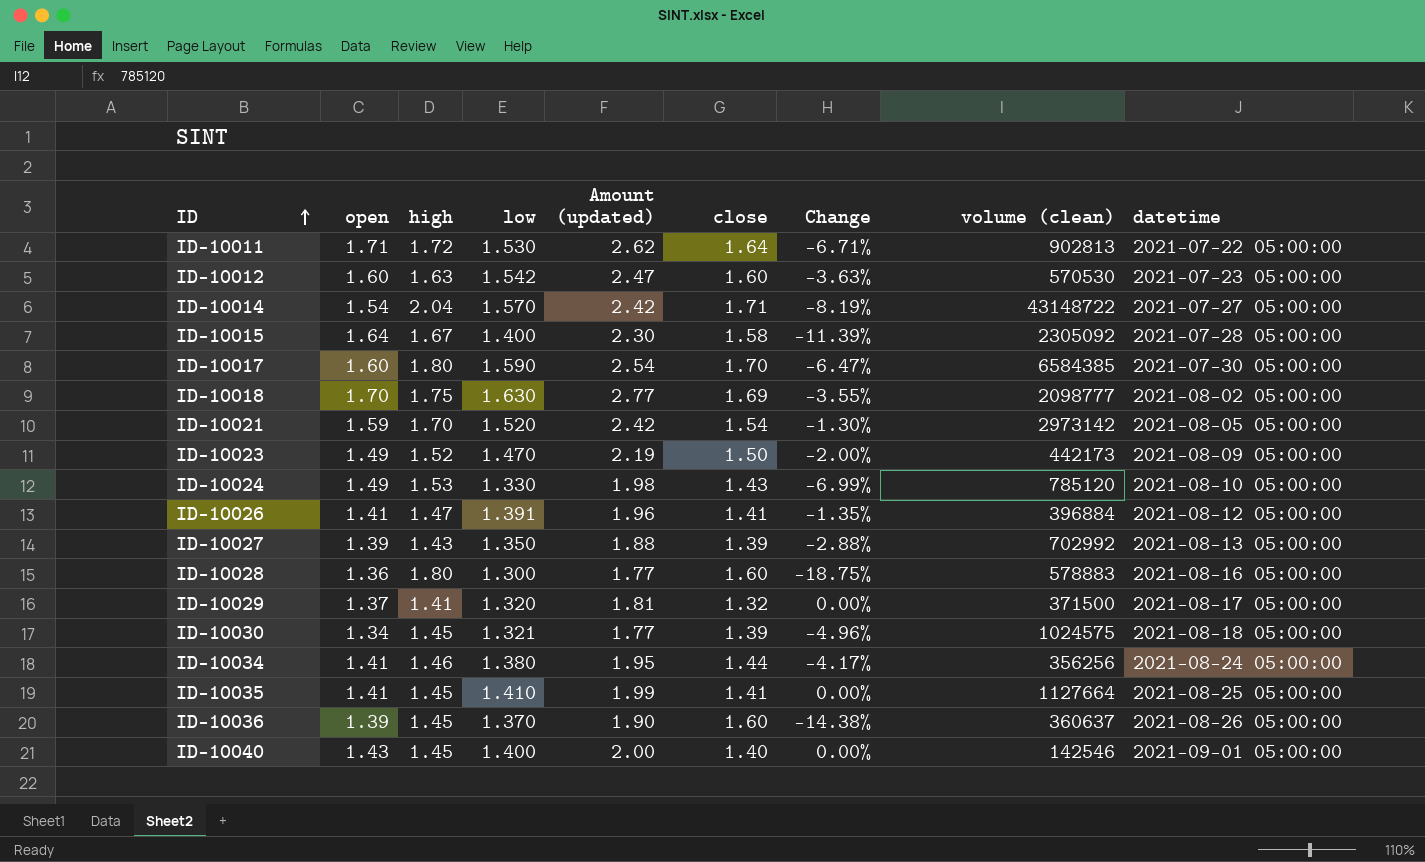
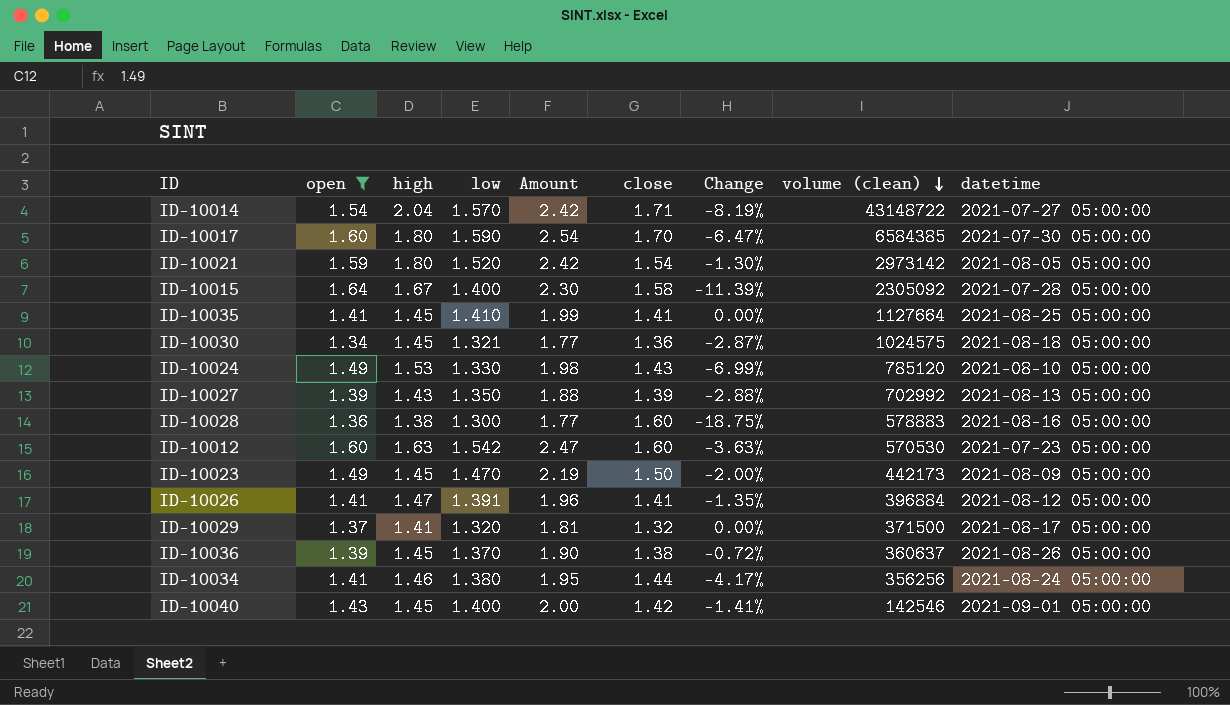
filter: none -> open <= 1.64
row order: ID ascending -> volume (clean) descending
column name: Amount (updated) -> Amount
ID-10021 | high: 1.70 -> 1.80
ID-10030 | close: 1.39 -> 1.36
ID-10030 | Change: -4.96% -> -2.87%
ID-10028 | high: 1.80 -> 1.38
ID-10023 | high: 1.52 -> 1.45
ID-10036 | close: 1.60 -> 1.38
ID-10036 | Change: -14.38% -> -0.72%
ID-10040 | close: 1.40 -> 1.42
ID-10040 | Change: 0.00% -> -1.41%

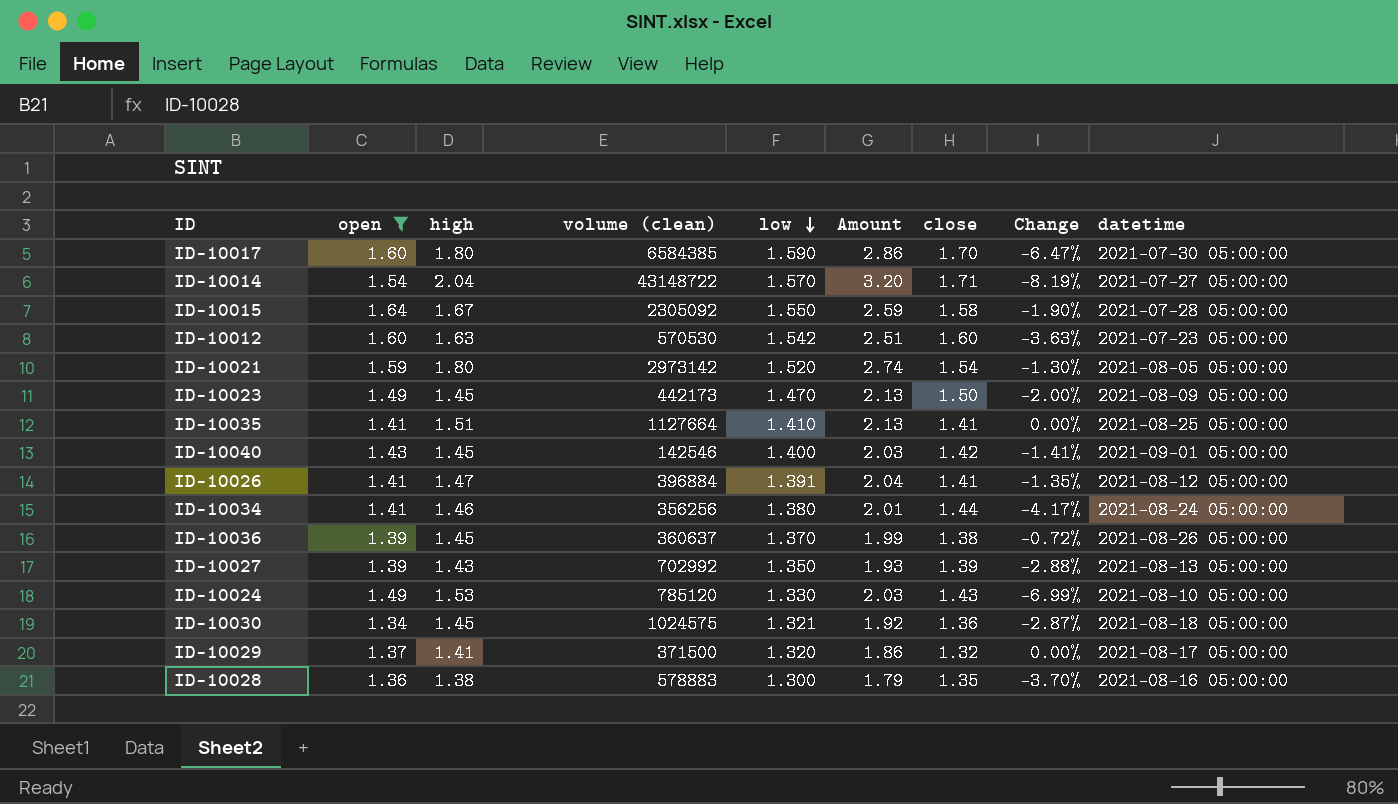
row order: volume (clean) descending -> low descending
column volume (clean) | position: 8 -> 4
column Amount | formula: [open] * [low] -> [high] * [low]
ID-10015 | low: 1.400 -> 1.550
ID-10015 | Change: -11.39% -> -1.90%
ID-10035 | high: 1.45 -> 1.51
ID-10028 | close: 1.60 -> 1.35
ID-10028 | Change: -18.75% -> -3.70%

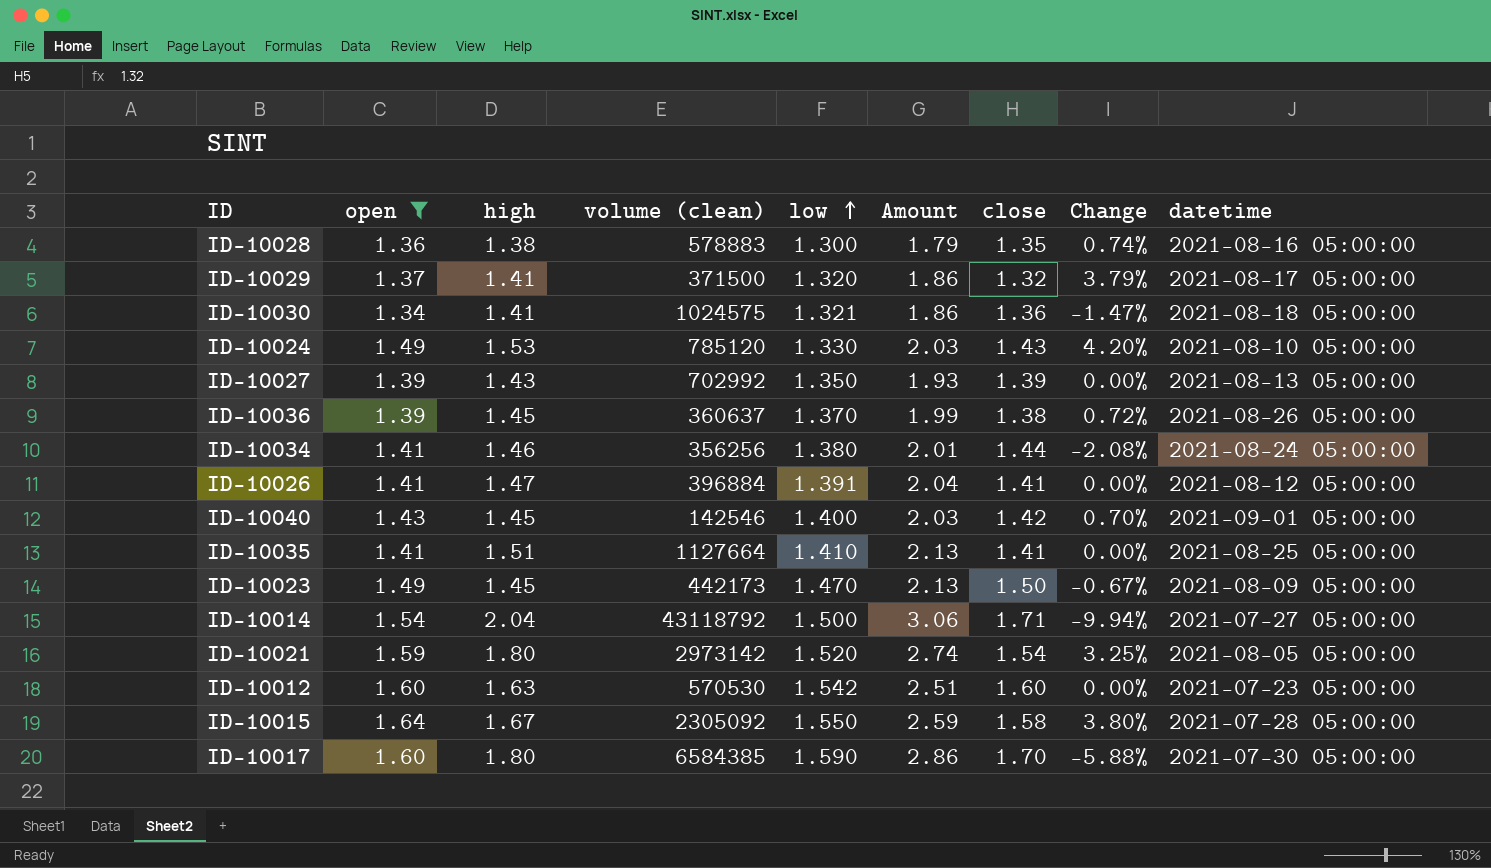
row order: low descending -> low ascending
column Change | formula: ([low] - [close]) / [close] -> ([open] - [close]) / [close]
ID-10030 | high: 1.45 -> 1.41
ID-10030 | Amount: 1.92 -> 1.86
ID-10014 | volume (clean): 43148722 -> 43118792
ID-10014 | low: 1.570 -> 1.500
ID-10014 | Amount: 3.20 -> 3.06

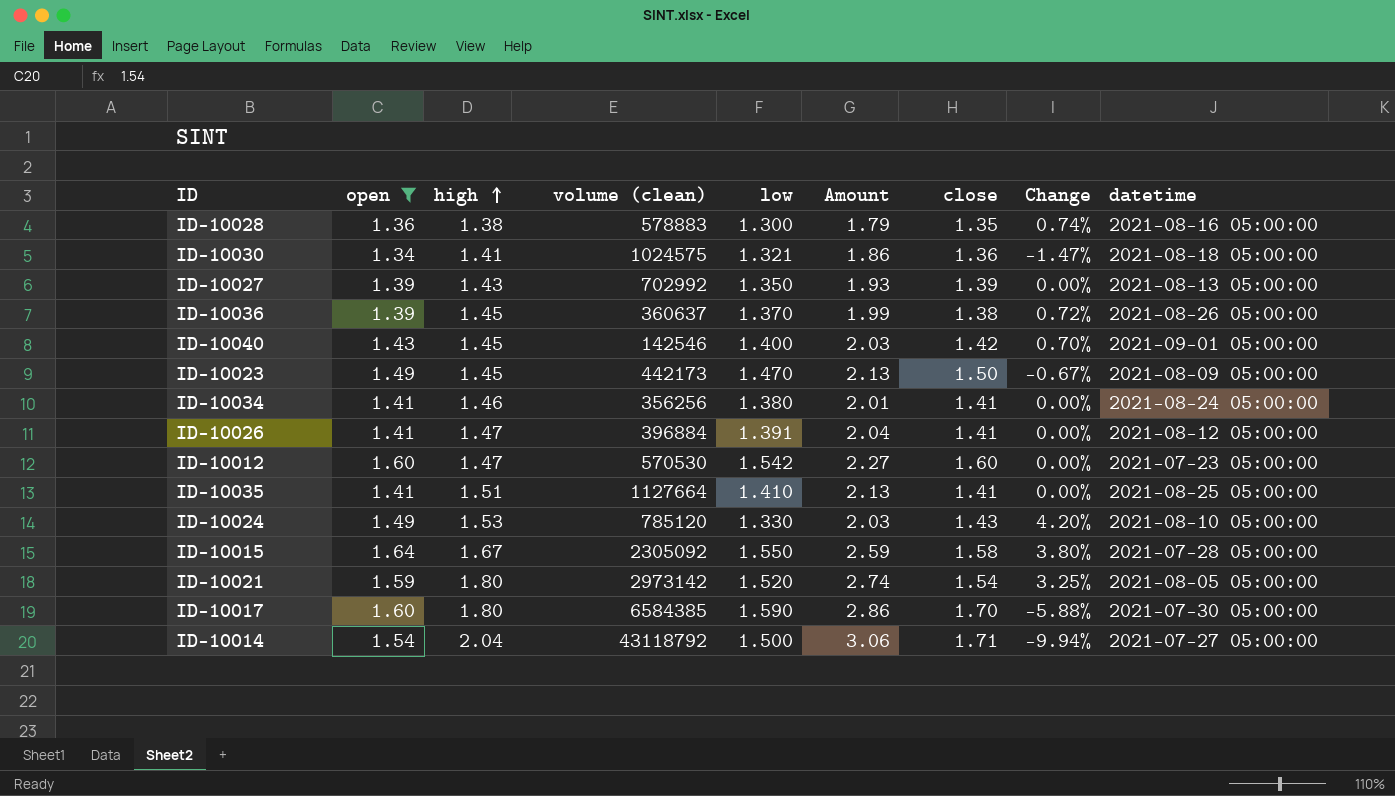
row order: low ascending -> high ascending
row ID-10029: 1.37 | 1.41 | 371500 | 1.320 | 1.86 | 1.32 | 3.79% | 2021-08-17 05:00:00 -> none
ID-10034 | close: 1.44 -> 1.41
ID-10034 | Change: -2.08% -> 0.00%
ID-10012 | high: 1.63 -> 1.47
ID-10012 | Amount: 2.51 -> 2.27

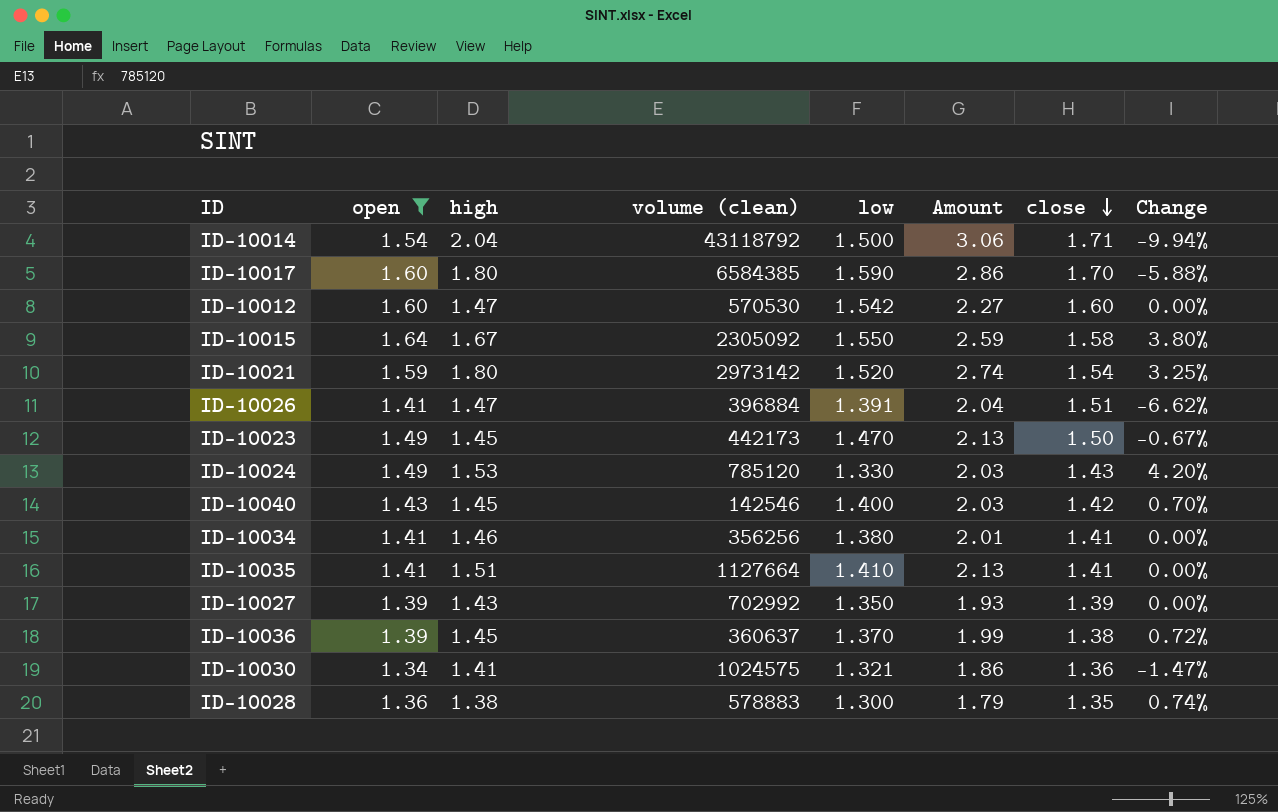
row order: high ascending -> close descending
column datetime | position: 9 -> none
ID-10026 | close: 1.41 -> 1.51
ID-10026 | Change: 0.00% -> -6.62%

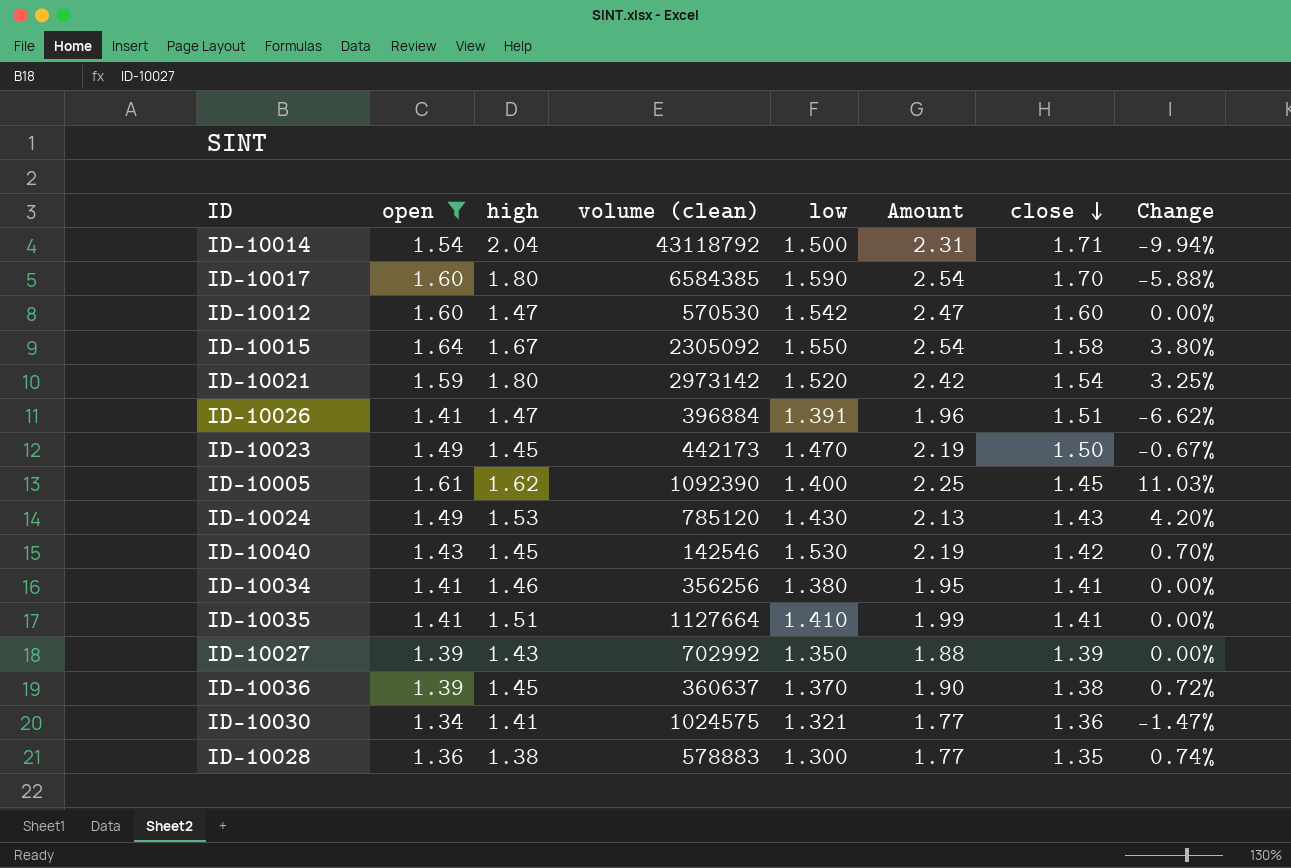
column Amount | formula: [high] * [low] -> [open] * [low]
row ID-10005: none -> 1.61 | 1.62 | 1092390 | 1.400 | 2.25 | 1.45 | 11.03%
ID-10024 | low: 1.330 -> 1.430
ID-10040 | low: 1.400 -> 1.530

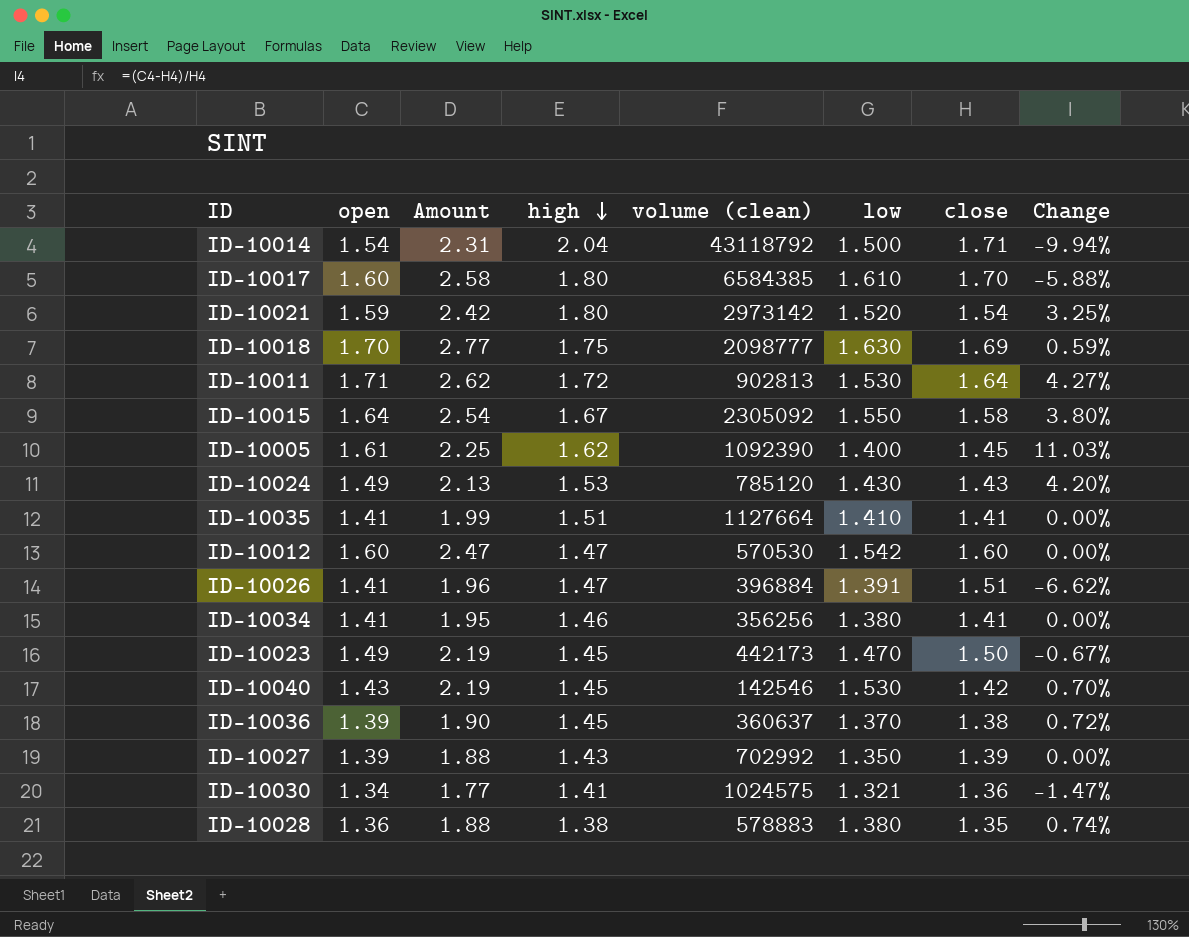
filter: open <= 1.64 -> none
row order: close descending -> high descending
column Amount | position: 6 -> 3
ID-10017 | Amount: 2.54 -> 2.58
ID-10017 | low: 1.590 -> 1.610
ID-10028 | Amount: 1.77 -> 1.88
ID-10028 | low: 1.300 -> 1.380

